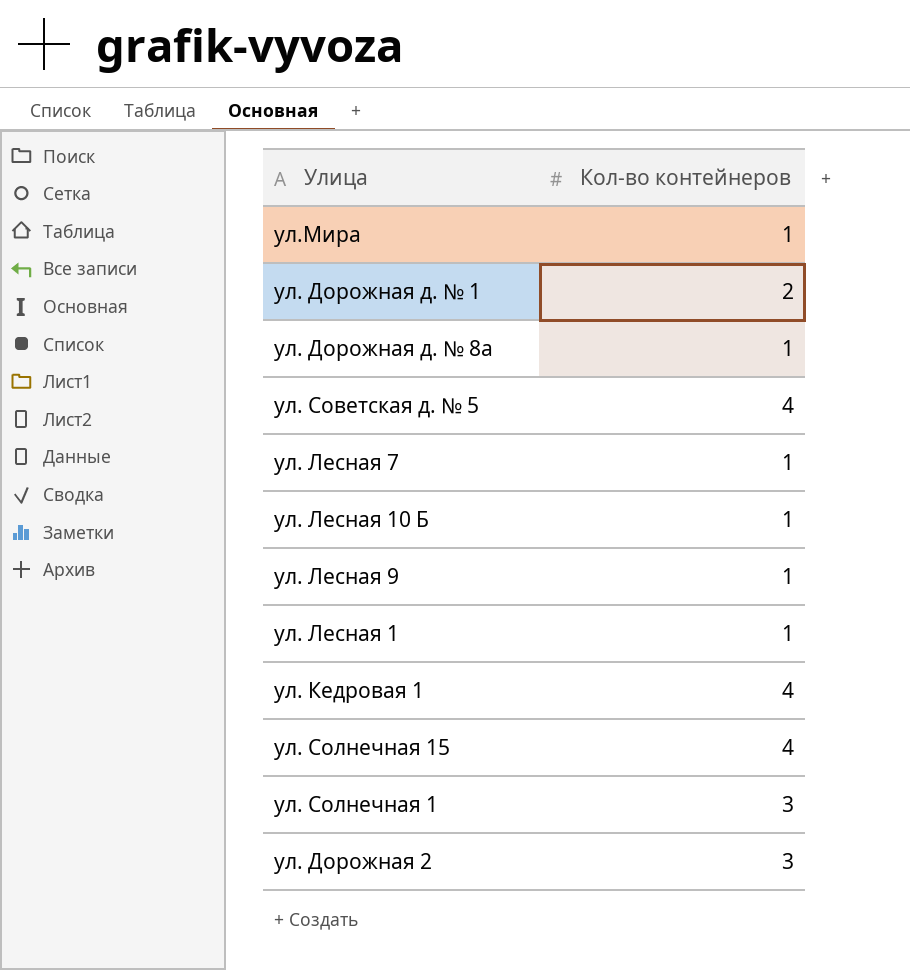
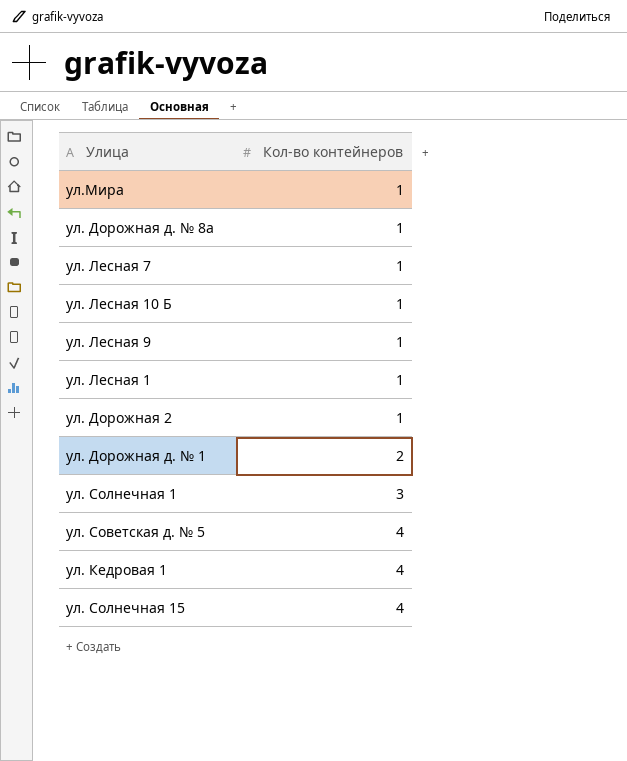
row order: none -> Кол-во контейнеров ascending
ул. Дорожная 2 | Кол-во контейнеров: 3 -> 1

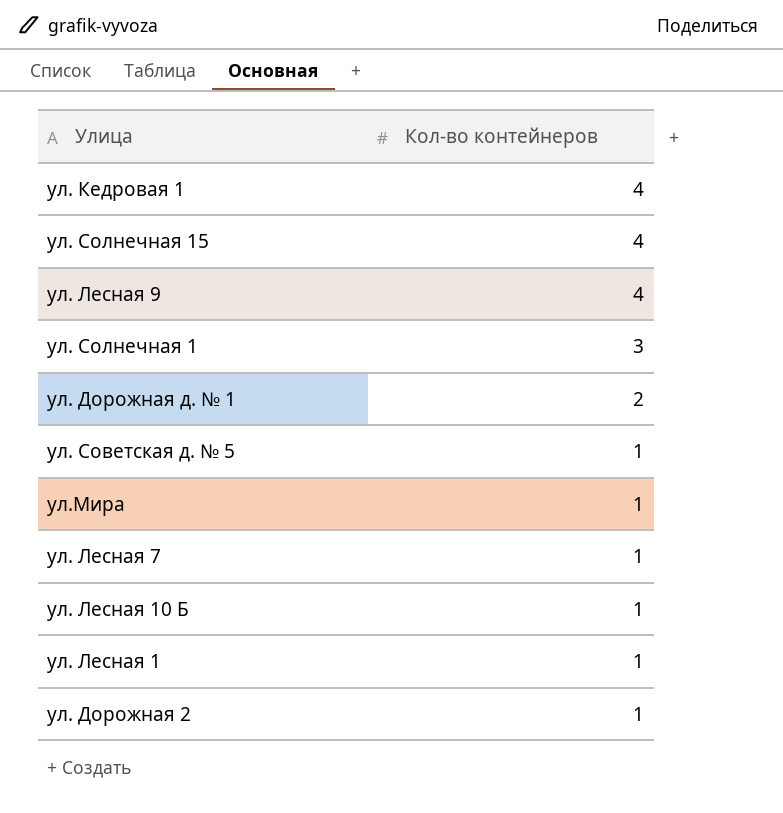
row order: Кол-во контейнеров ascending -> Кол-во контейнеров descending
row ул. Дорожная д. № 8а: 1 -> none
ул. Лесная 9 | Кол-во контейнеров: 1 -> 4
ул. Советская д. № 5 | Кол-во контейнеров: 4 -> 1

